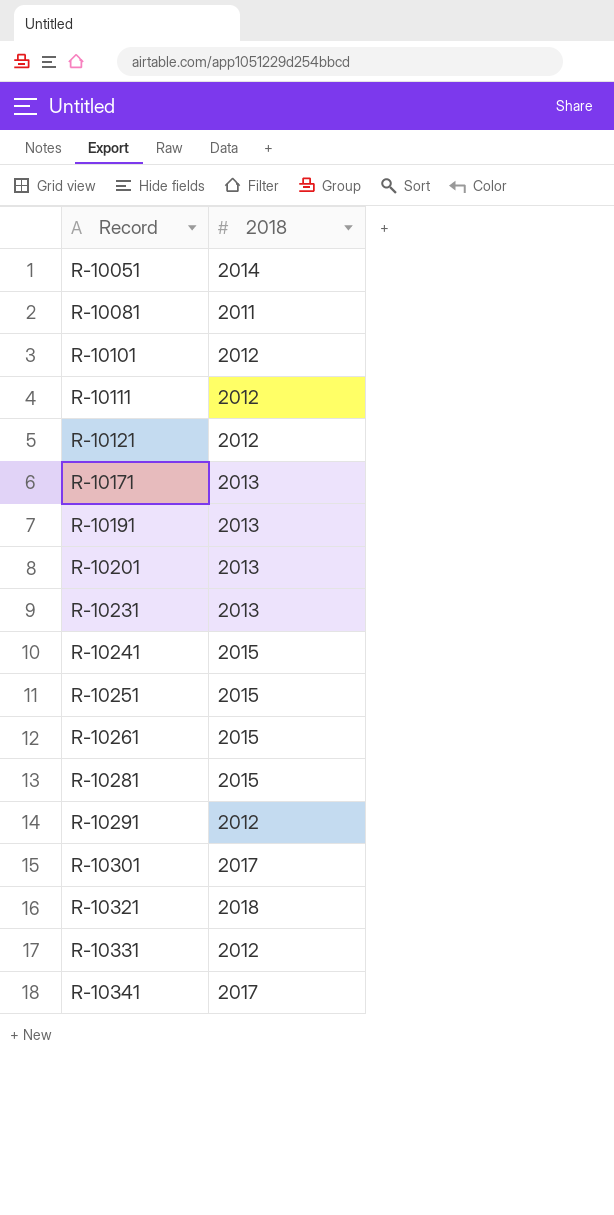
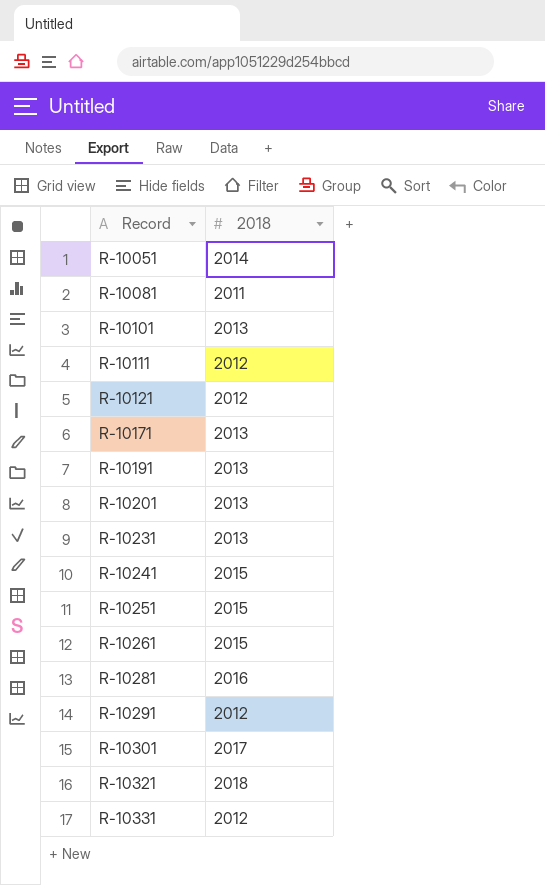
row R-10341: 2017 -> none
R-10101 | 2018: 2012 -> 2013
R-10281 | 2018: 2015 -> 2016

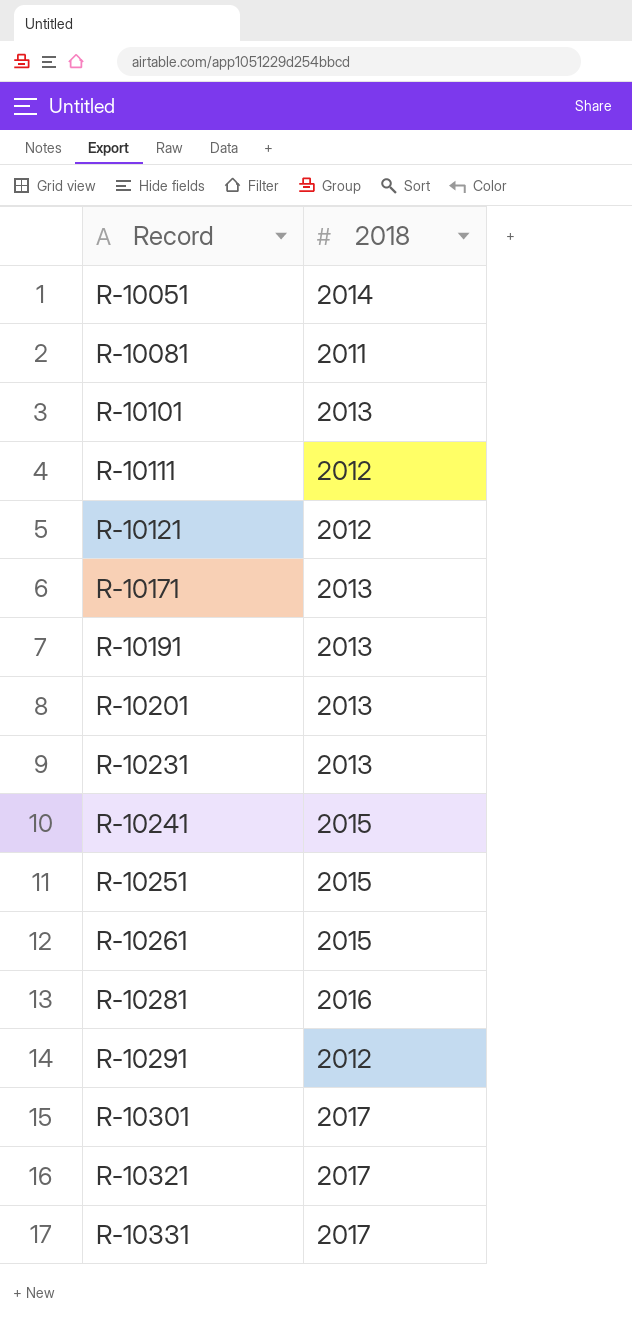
R-10321 | 2018: 2018 -> 2017
R-10331 | 2018: 2012 -> 2017

